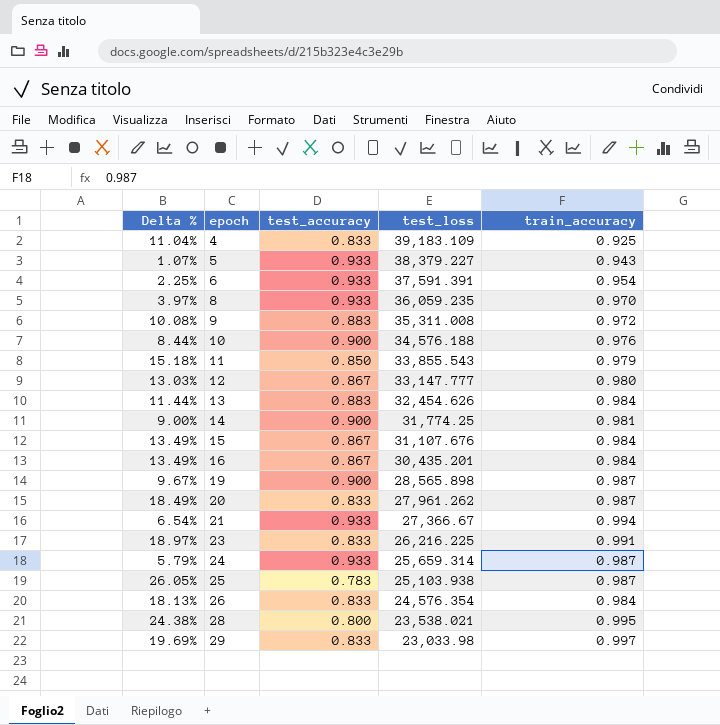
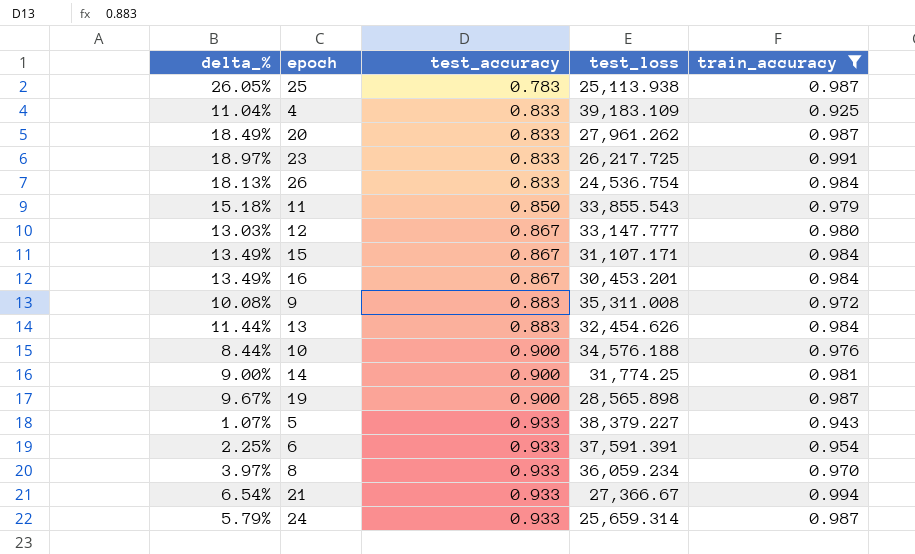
filter: none -> train_accuracy <= 0.994
row order: epoch ascending -> test_accuracy ascending
column name: Delta % -> delta_%
25 | test_loss: 25,103.938 -> 25,113.938
23 | test_loss: 26,216.225 -> 26,217.725
26 | test_loss: 24,576.354 -> 24,536.754
15 | test_loss: 31,107.676 -> 31,107.171
16 | test_loss: 30,435.201 -> 30,453.201
8 | test_loss: 36,059.235 -> 36,059.234

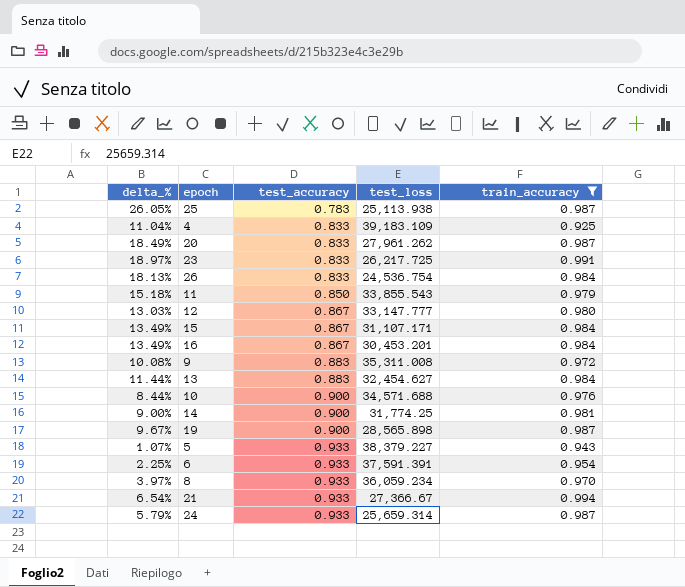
13 | test_loss: 32,454.626 -> 32,454.627
10 | test_loss: 34,576.188 -> 34,571.688

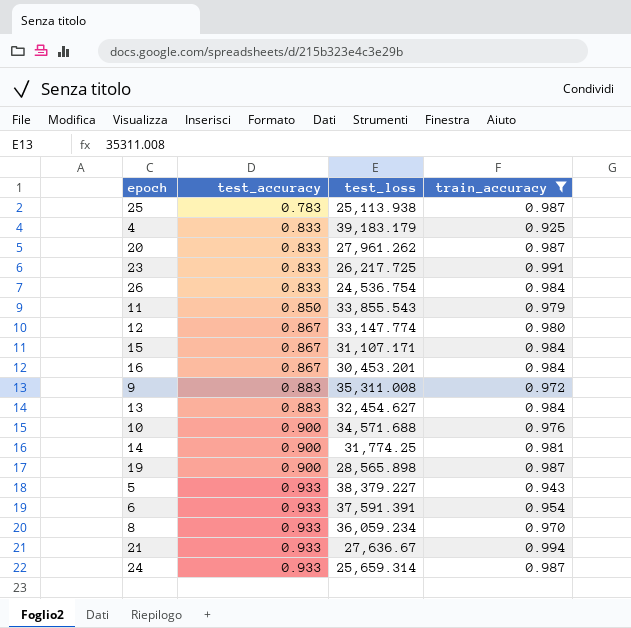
column delta_% | formula: ([train_accuracy] - [test_accuracy]) / [test_accuracy] -> none
4 | test_loss: 39,183.109 -> 39,183.179
12 | test_loss: 33,147.777 -> 33,147.774
21 | test_loss: 27,366.67 -> 27,636.67

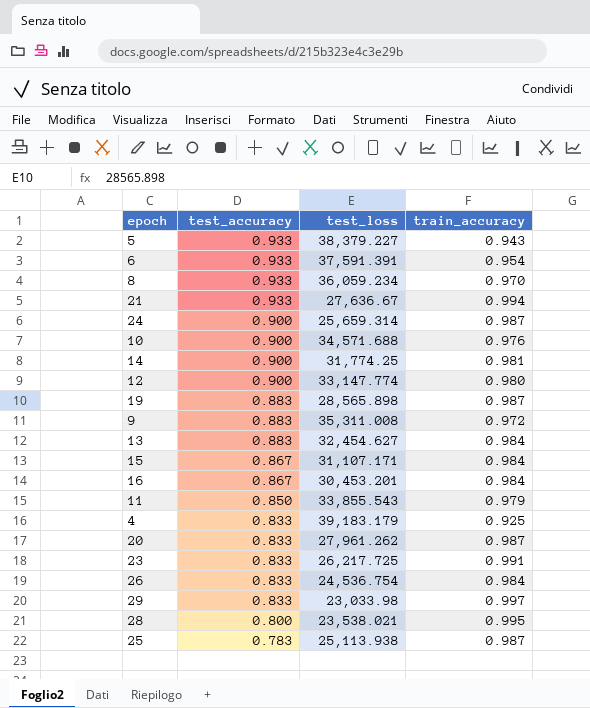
filter: train_accuracy <= 0.994 -> none
row order: test_accuracy ascending -> test_accuracy descending
24 | test_accuracy: 0.933 -> 0.900
12 | test_accuracy: 0.867 -> 0.900
19 | test_accuracy: 0.900 -> 0.883

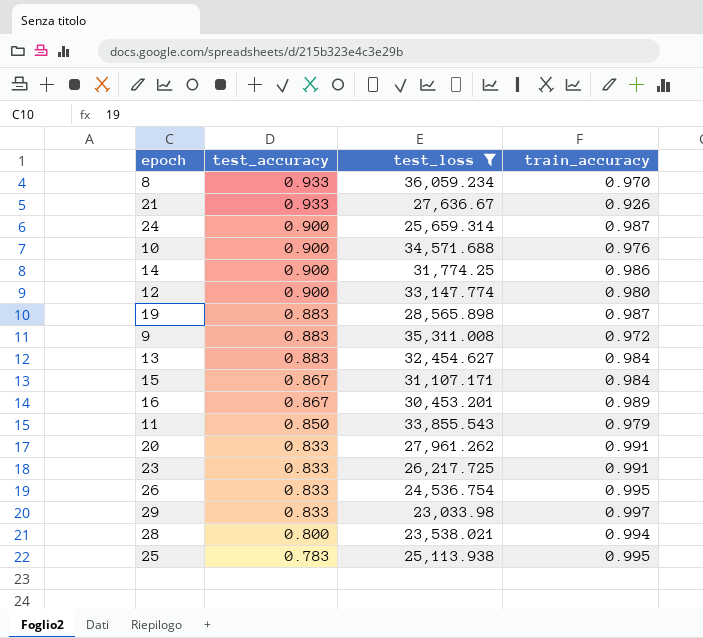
filter: none -> test_loss <= 36,059.234
21 | train_accuracy: 0.994 -> 0.926
14 | train_accuracy: 0.981 -> 0.986
16 | train_accuracy: 0.984 -> 0.989
20 | train_accuracy: 0.987 -> 0.991
26 | train_accuracy: 0.984 -> 0.995
28 | train_accuracy: 0.995 -> 0.994
25 | train_accuracy: 0.987 -> 0.995

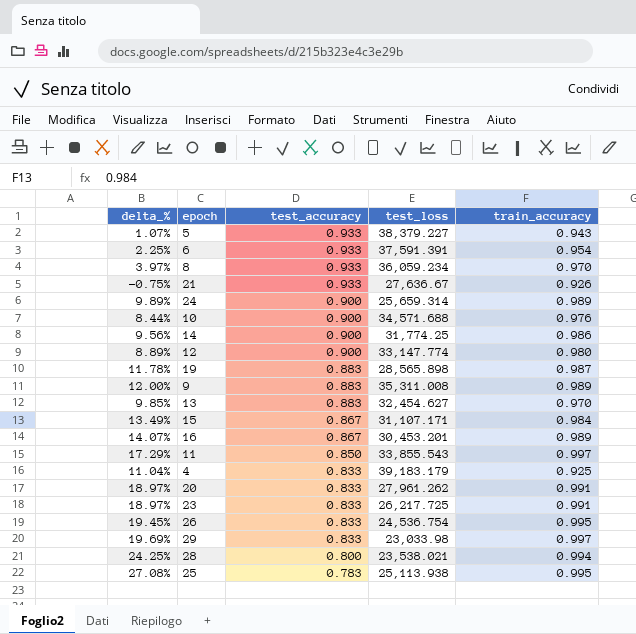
filter: test_loss <= 36,059.234 -> none
column delta_% | formula: none -> ([train_accuracy] - [test_accuracy]) / [test_accuracy]
24 | train_accuracy: 0.987 -> 0.989
9 | train_accuracy: 0.972 -> 0.989
13 | train_accuracy: 0.984 -> 0.970
11 | train_accuracy: 0.979 -> 0.997

